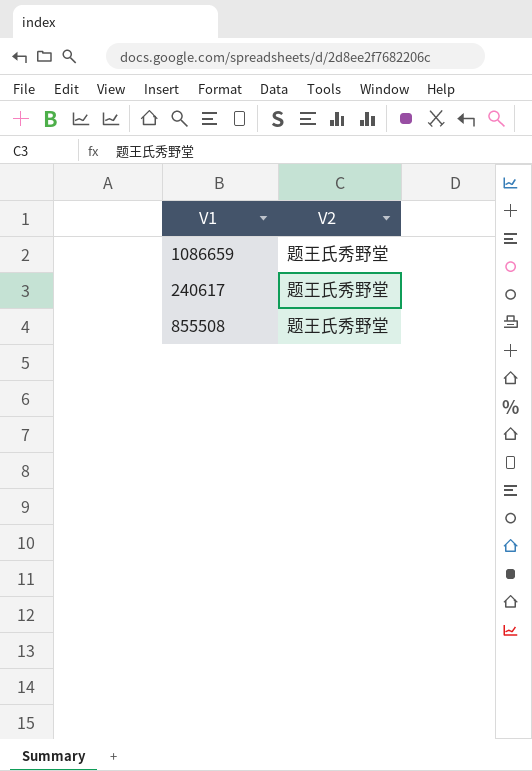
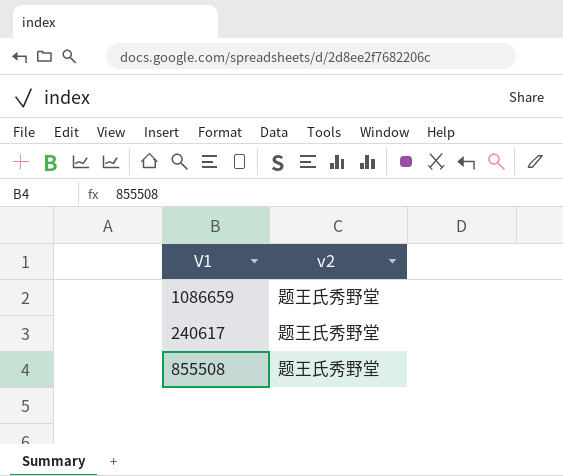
column name: V2 -> v2

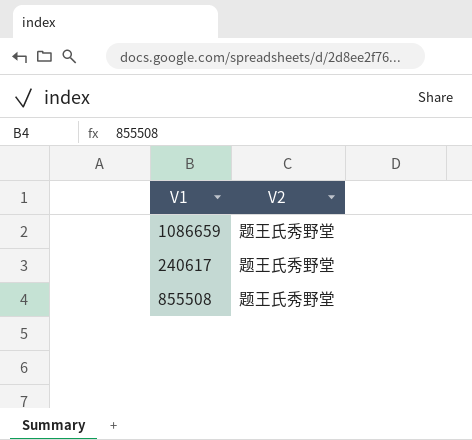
column name: v2 -> V2

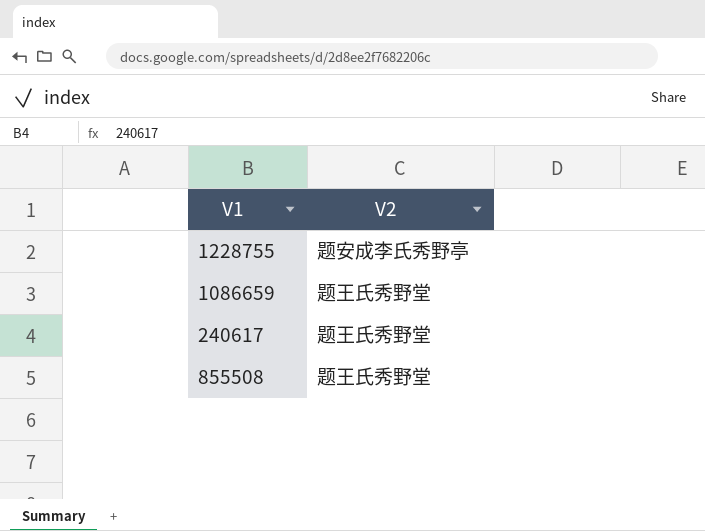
row 1228755: none -> 题安成李氏秀野亭

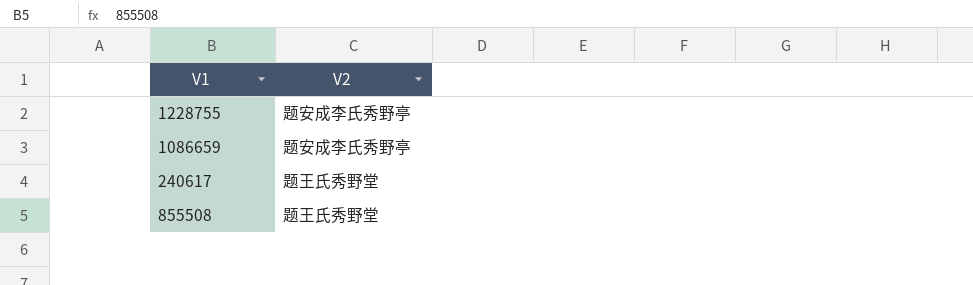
1086659 | V2: 题王氏秀野堂 -> 题安成李氏秀野亭

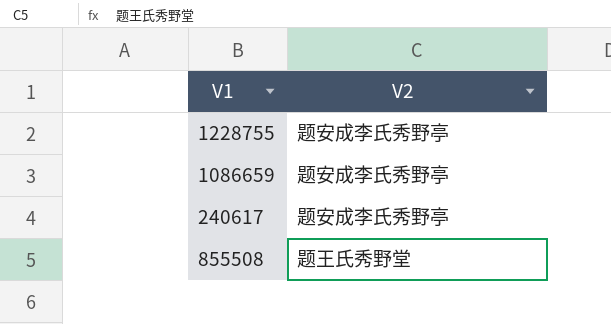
240617 | V2: 题王氏秀野堂 -> 题安成李氏秀野亭

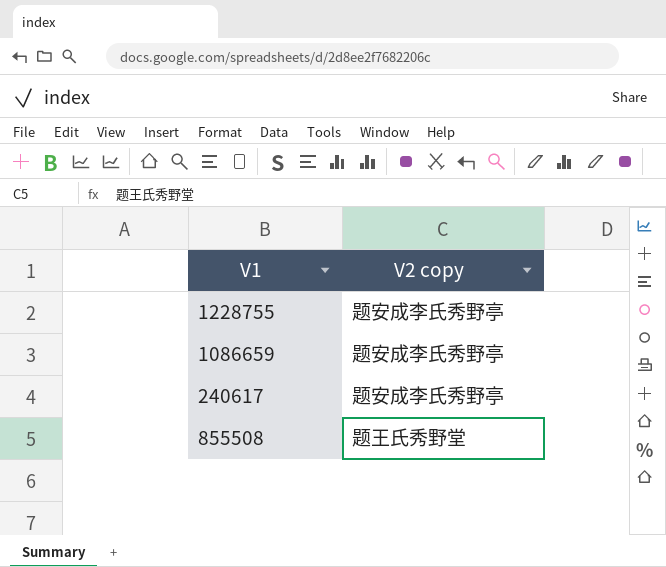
column name: V2 -> V2 copy

